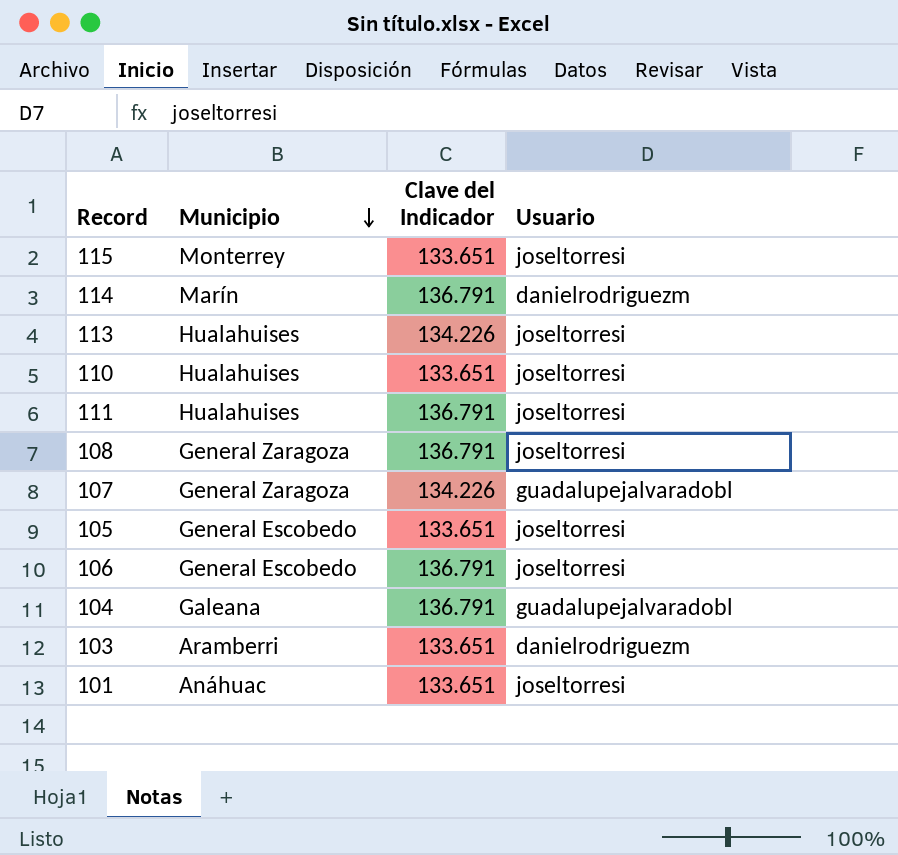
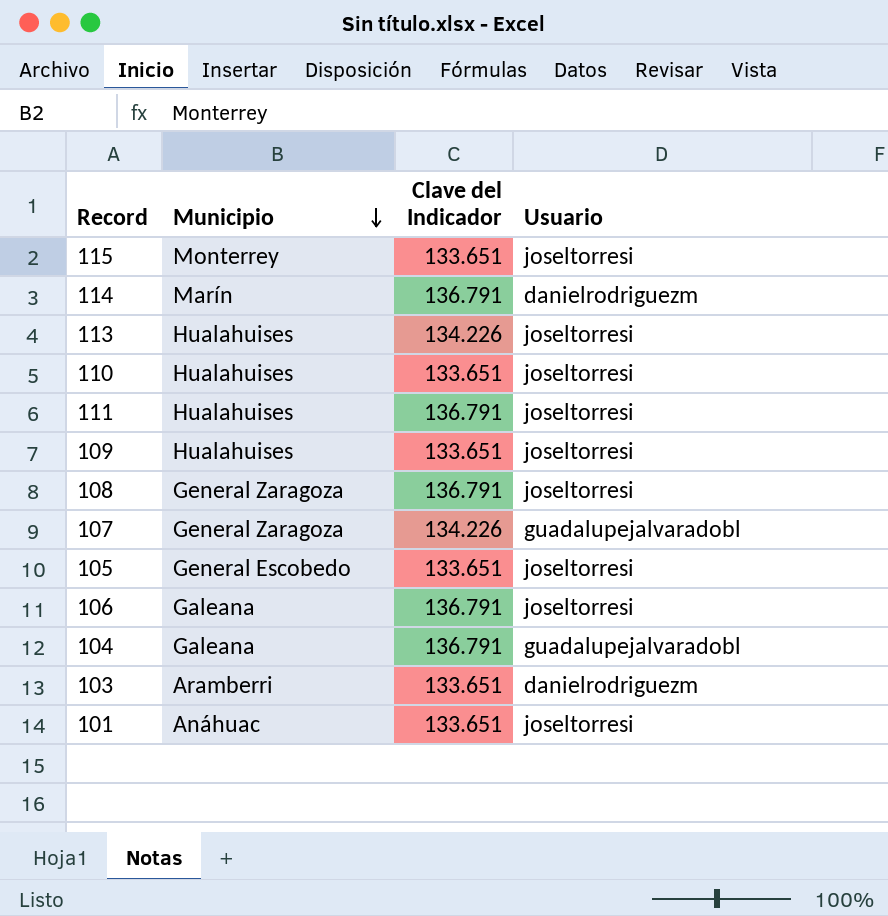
row 109: none -> Hualahuises | 133.651 | joseltorresi
106 | Municipio: General Escobedo -> Galeana

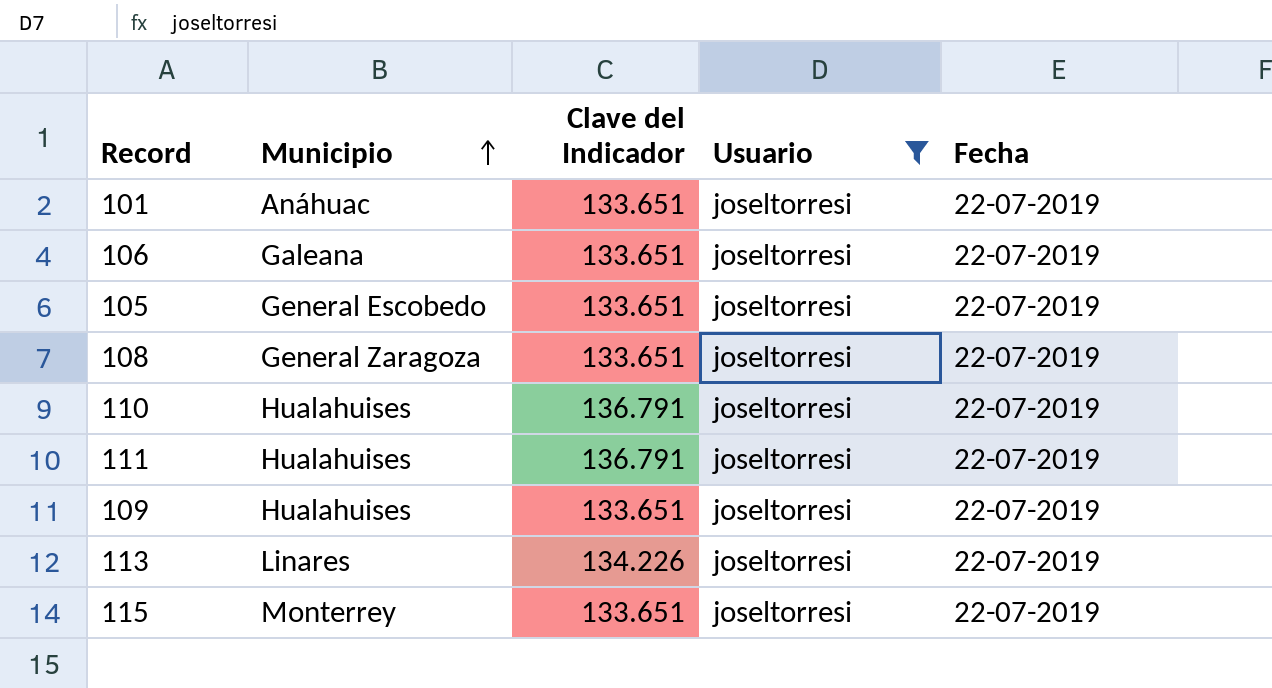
filter: none -> Usuario = joseltorresi
row order: Municipio descending -> Municipio ascending
column Fecha | position: none -> 5
106 | Clave del Indicador: 136.791 -> 133.651
108 | Clave del Indicador: 136.791 -> 133.651
110 | Clave del Indicador: 133.651 -> 136.791
113 | Municipio: Hualahuises -> Linares

